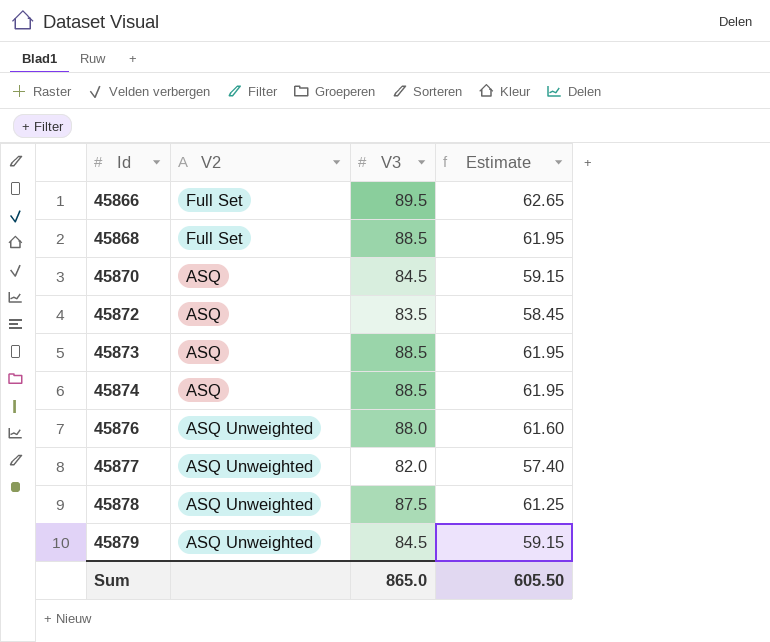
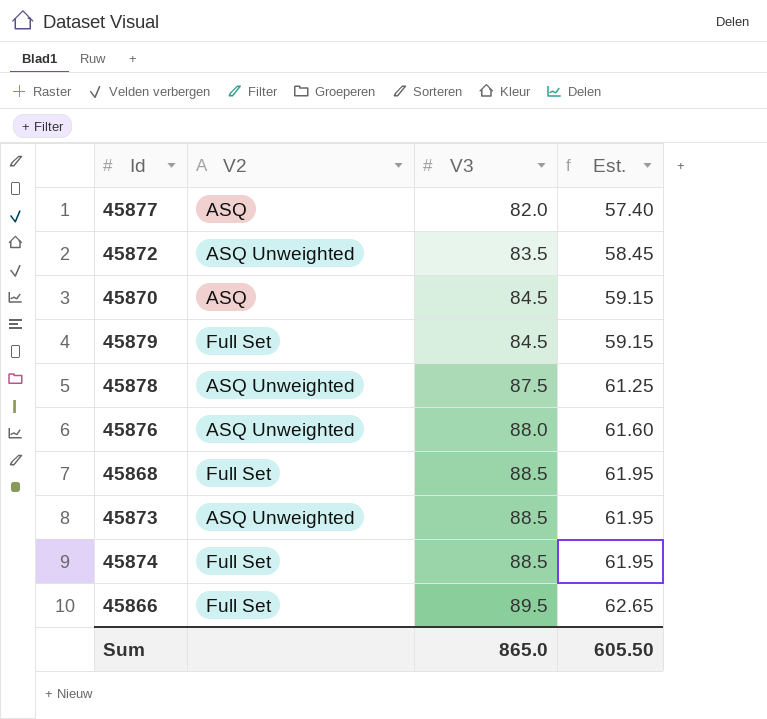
row order: Id ascending -> V3 ascending
column name: Estimate -> Est.
45877 | V2: ASQ Unweighted -> ASQ
45872 | V2: ASQ -> ASQ Unweighted
45879 | V2: ASQ Unweighted -> Full Set
45873 | V2: ASQ -> ASQ Unweighted
45874 | V2: ASQ -> Full Set

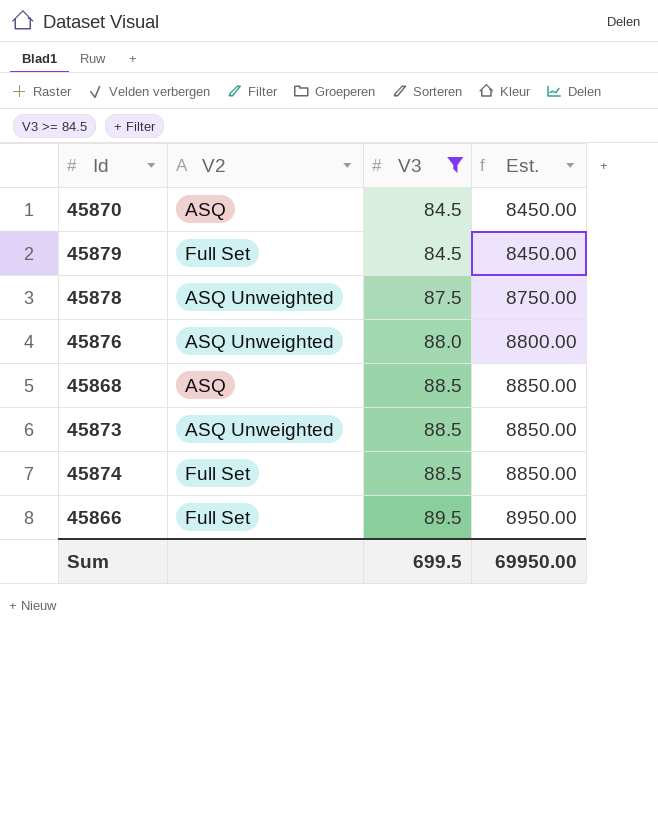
filter: none -> V3 >= 84.5
column Est. | formula: [V3] * 0.7 -> [V3] * 100
45868 | V2: Full Set -> ASQ
Sum | V3: 865.0 -> 699.5
Sum | Est.: 605.50 -> 69950.00

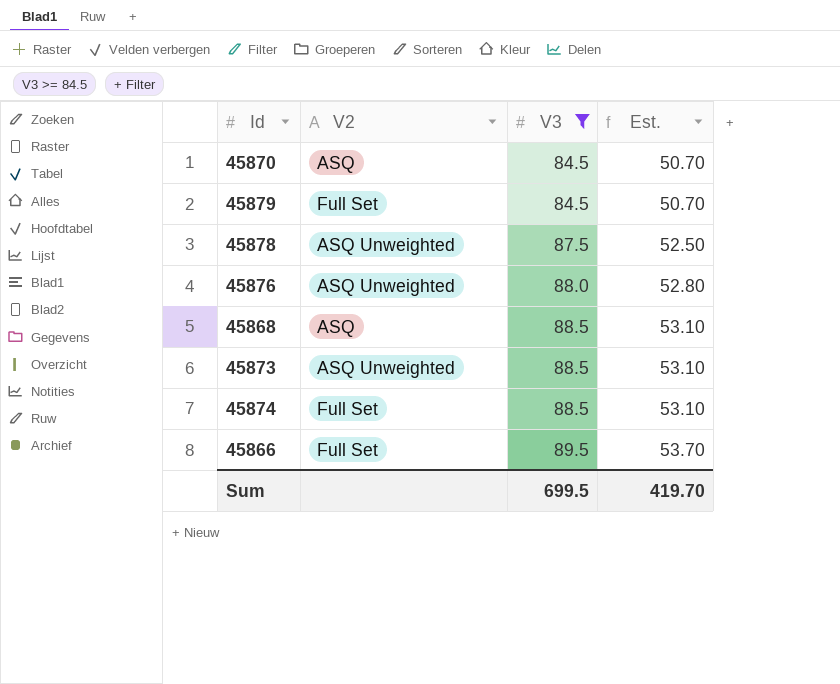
column Est. | formula: [V3] * 100 -> [V3] * 0.6
Sum | Est.: 69950.00 -> 419.70

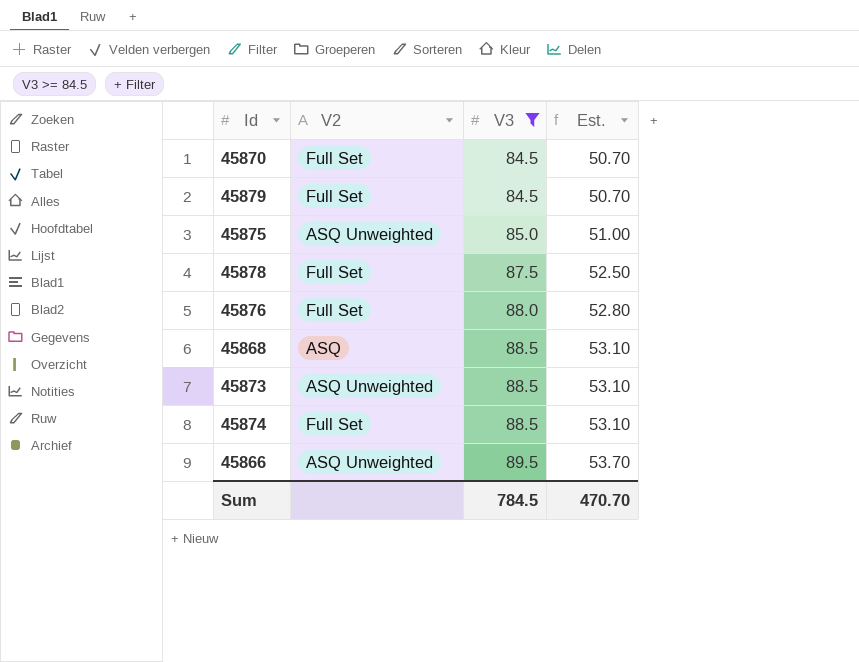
45870 | V2: ASQ -> Full Set
row 45875: none -> ASQ Unweighted | 85.0 | 51.00
45878 | V2: ASQ Unweighted -> Full Set
45876 | V2: ASQ Unweighted -> Full Set
45866 | V2: Full Set -> ASQ Unweighted
Sum | V3: 699.5 -> 784.5
Sum | Est.: 419.70 -> 470.70

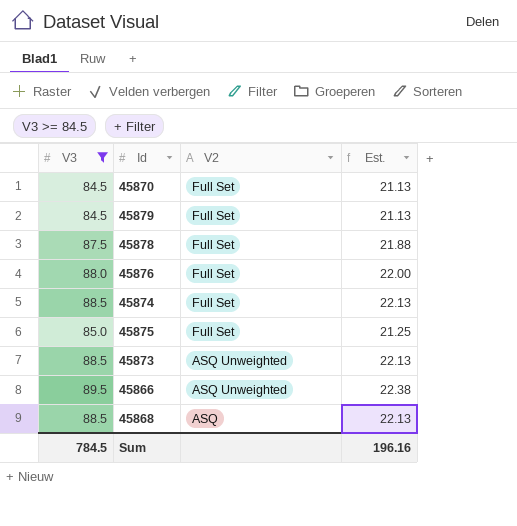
row order: V3 ascending -> V2 descending
column V3 | position: 3 -> 1
column Est. | formula: [V3] * 0.6 -> [V3] * 0.25
45875 | V2: ASQ Unweighted -> Full Set
Sum | Est.: 470.70 -> 196.16

